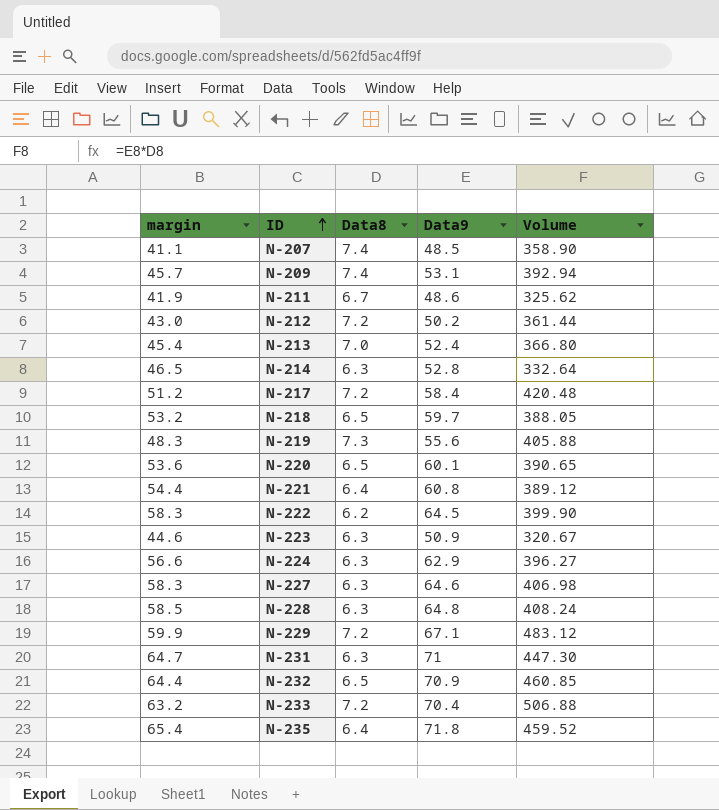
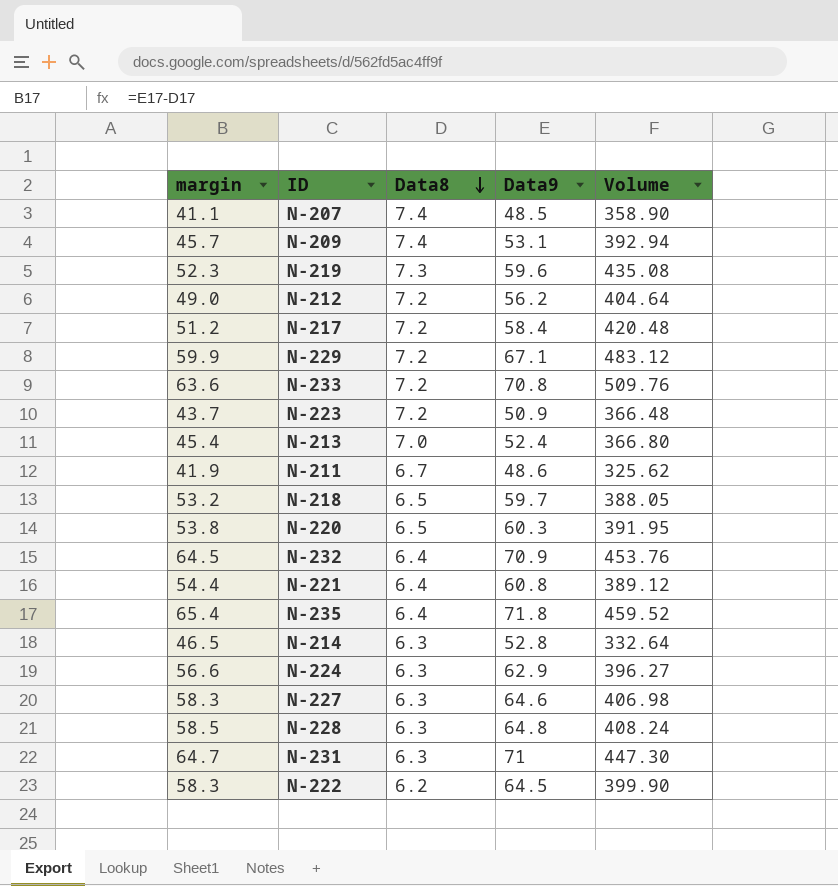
row order: ID ascending -> Data8 descending
N-219 | margin: 48.3 -> 52.3
N-219 | Data9: 55.6 -> 59.6
N-219 | Volume: 405.88 -> 435.08
N-212 | margin: 43.0 -> 49.0
N-212 | Data9: 50.2 -> 56.2
N-212 | Volume: 361.44 -> 404.64
N-233 | margin: 63.2 -> 63.6
N-233 | Data9: 70.4 -> 70.8
N-233 | Volume: 506.88 -> 509.76
N-223 | margin: 44.6 -> 43.7
N-223 | Data8: 6.3 -> 7.2
N-223 | Volume: 320.67 -> 366.48
N-220 | margin: 53.6 -> 53.8
N-220 | Data9: 60.1 -> 60.3
N-220 | Volume: 390.65 -> 391.95
N-232 | margin: 64.4 -> 64.5
N-232 | Data8: 6.5 -> 6.4
N-232 | Volume: 460.85 -> 453.76

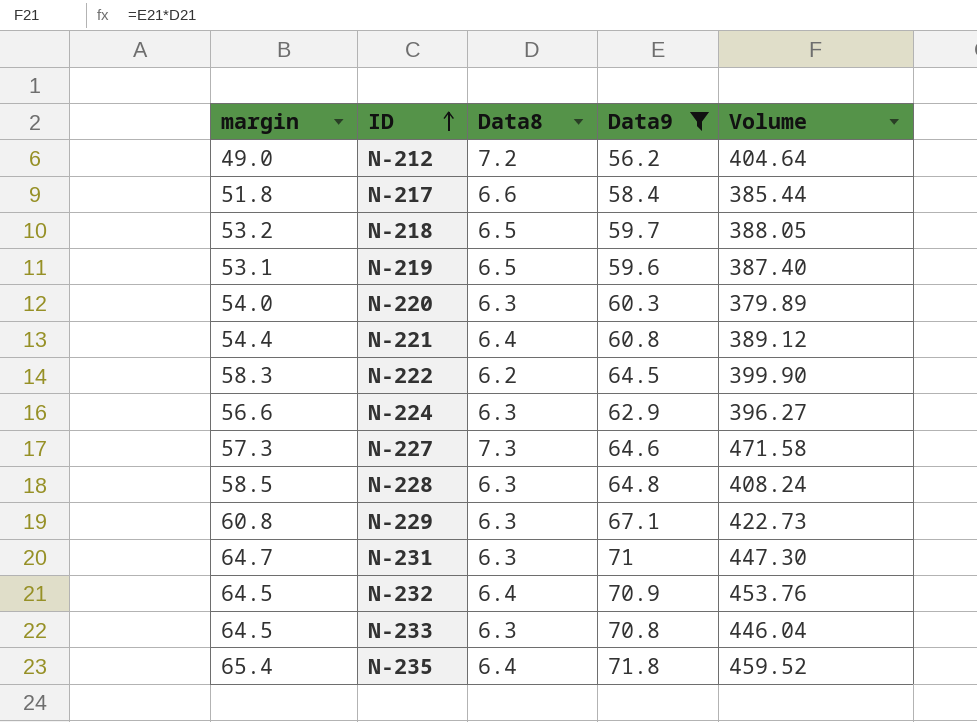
filter: none -> Data9 >= 56.2
row order: Data8 descending -> ID ascending
N-217 | margin: 51.2 -> 51.8
N-217 | Data8: 7.2 -> 6.6
N-217 | Volume: 420.48 -> 385.44
N-219 | margin: 52.3 -> 53.1
N-219 | Data8: 7.3 -> 6.5
N-219 | Volume: 435.08 -> 387.40
N-220 | margin: 53.8 -> 54.0
N-220 | Data8: 6.5 -> 6.3
N-220 | Volume: 391.95 -> 379.89
N-227 | margin: 58.3 -> 57.3
N-227 | Data8: 6.3 -> 7.3
N-227 | Volume: 406.98 -> 471.58
N-229 | margin: 59.9 -> 60.8
N-229 | Data8: 7.2 -> 6.3
N-229 | Volume: 483.12 -> 422.73
N-233 | margin: 63.6 -> 64.5
N-233 | Data8: 7.2 -> 6.3
N-233 | Volume: 509.76 -> 446.04

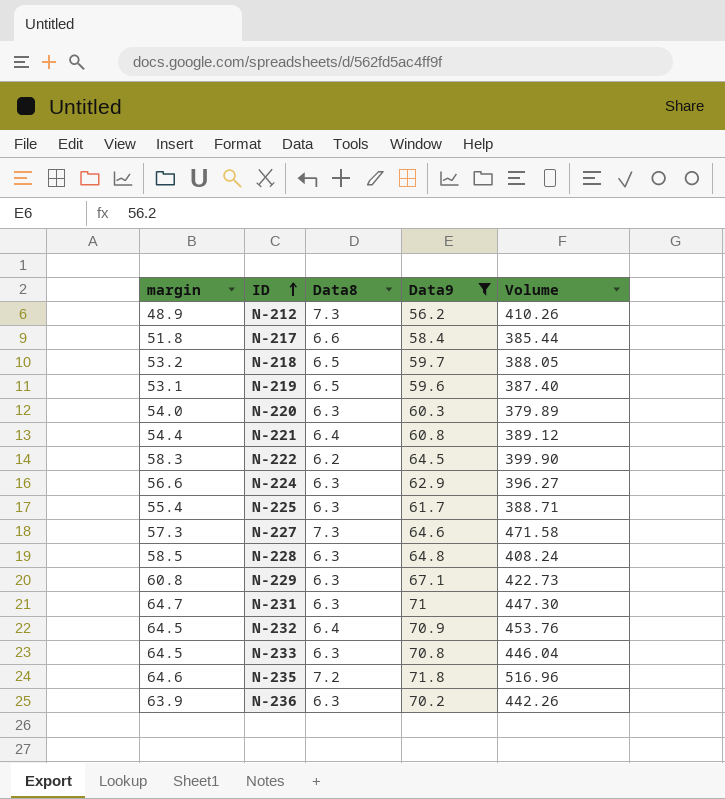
N-212 | margin: 49.0 -> 48.9
N-212 | Data8: 7.2 -> 7.3
N-212 | Volume: 404.64 -> 410.26
row N-225: none -> 55.4 | 6.3 | 61.7 | 388.71
N-235 | margin: 65.4 -> 64.6
N-235 | Data8: 6.4 -> 7.2
N-235 | Volume: 459.52 -> 516.96
row N-236: none -> 63.9 | 6.3 | 70.2 | 442.26

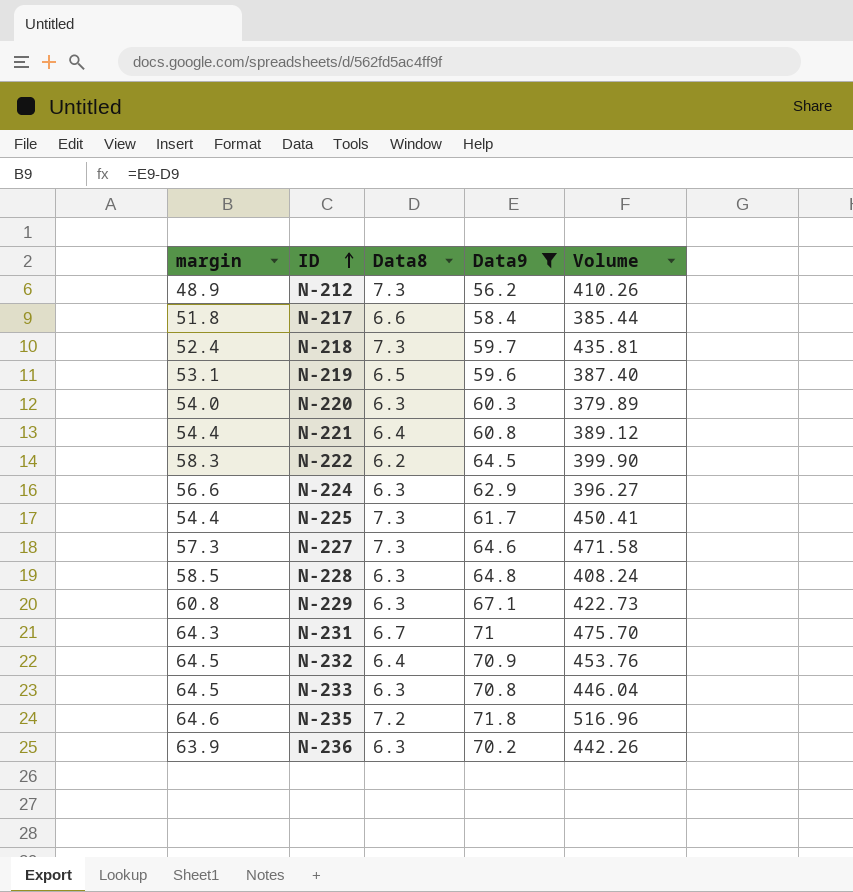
N-218 | margin: 53.2 -> 52.4
N-218 | Data8: 6.5 -> 7.3
N-218 | Volume: 388.05 -> 435.81
N-225 | margin: 55.4 -> 54.4
N-225 | Data8: 6.3 -> 7.3
N-225 | Volume: 388.71 -> 450.41
N-231 | margin: 64.7 -> 64.3
N-231 | Data8: 6.3 -> 6.7
N-231 | Volume: 447.30 -> 475.70

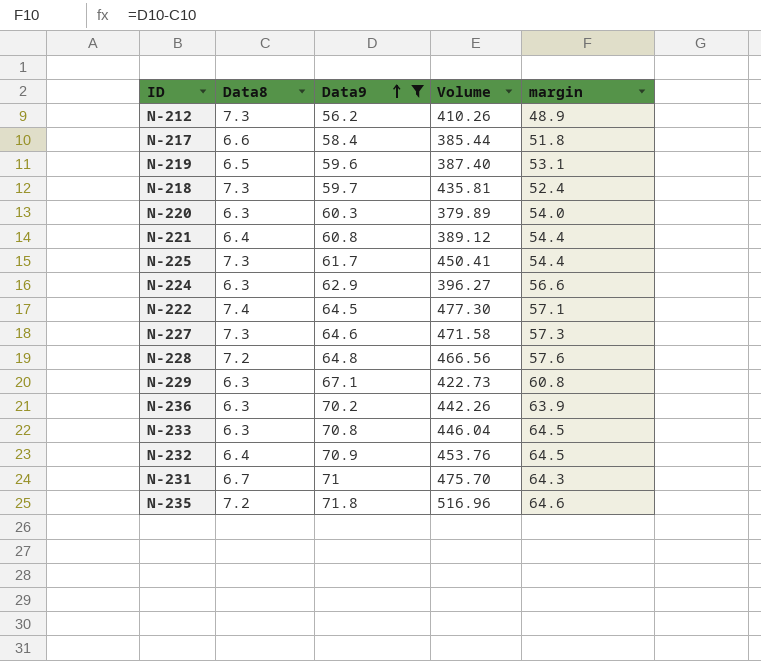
row order: ID ascending -> Data9 ascending
column margin | position: 1 -> 5
N-222 | Data8: 6.2 -> 7.4
N-222 | Volume: 399.90 -> 477.30
N-222 | margin: 58.3 -> 57.1
N-228 | Data8: 6.3 -> 7.2
N-228 | Volume: 408.24 -> 466.56
N-228 | margin: 58.5 -> 57.6

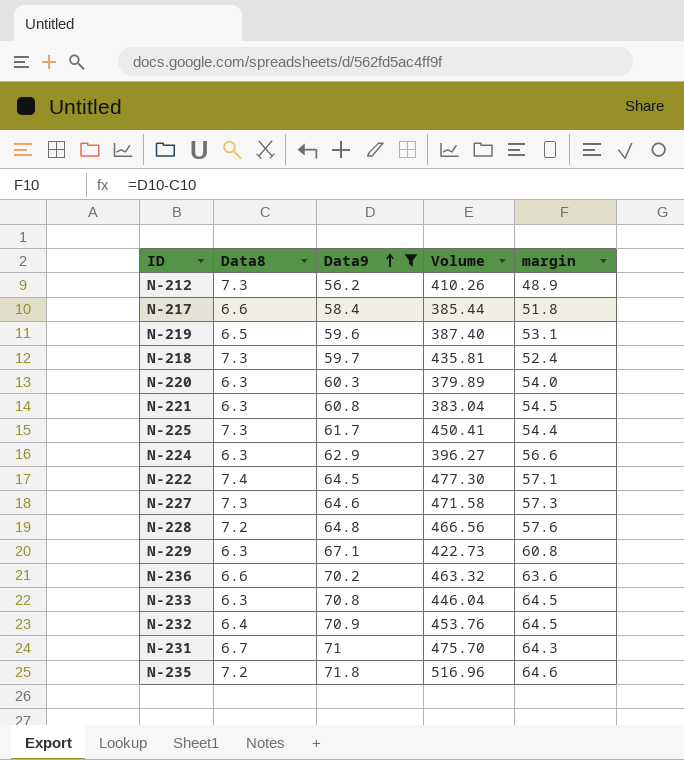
N-221 | Data8: 6.4 -> 6.3
N-221 | Volume: 389.12 -> 383.04
N-221 | margin: 54.4 -> 54.5
N-236 | Data8: 6.3 -> 6.6
N-236 | Volume: 442.26 -> 463.32
N-236 | margin: 63.9 -> 63.6

